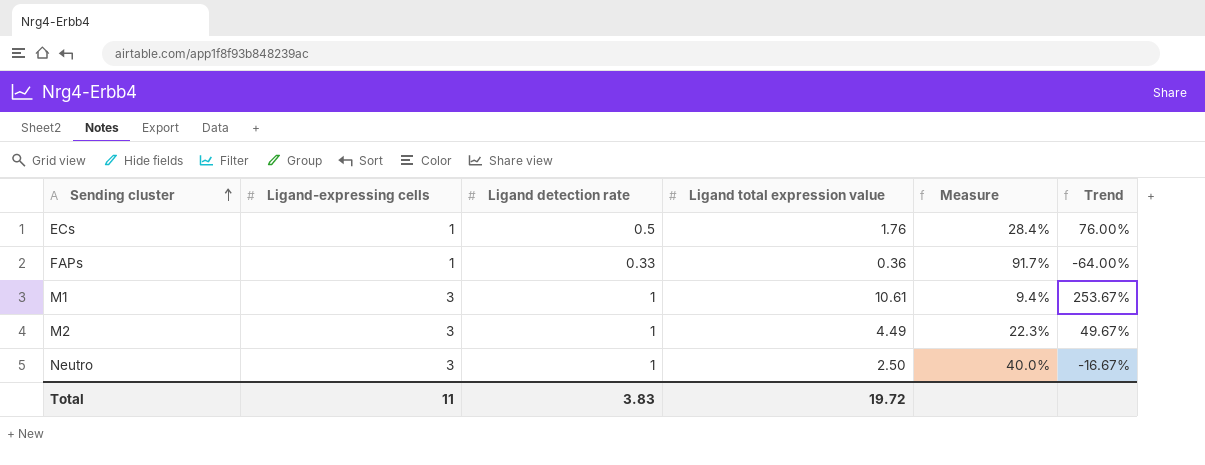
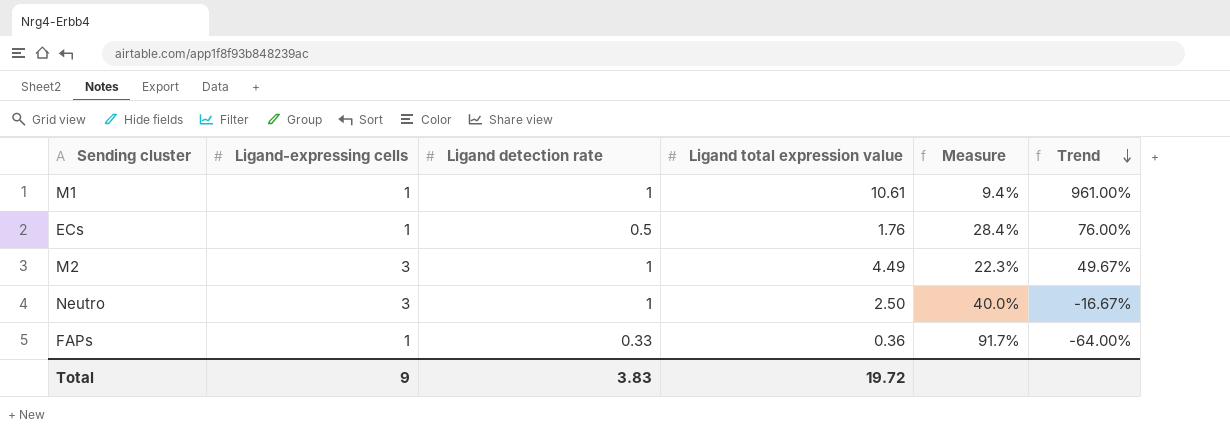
row order: Sending cluster ascending -> Trend descending
M1 | Ligand-expressing cells: 3 -> 1
M1 | Trend: 253.67% -> 961.00%
Total | Ligand-expressing cells: 11 -> 9

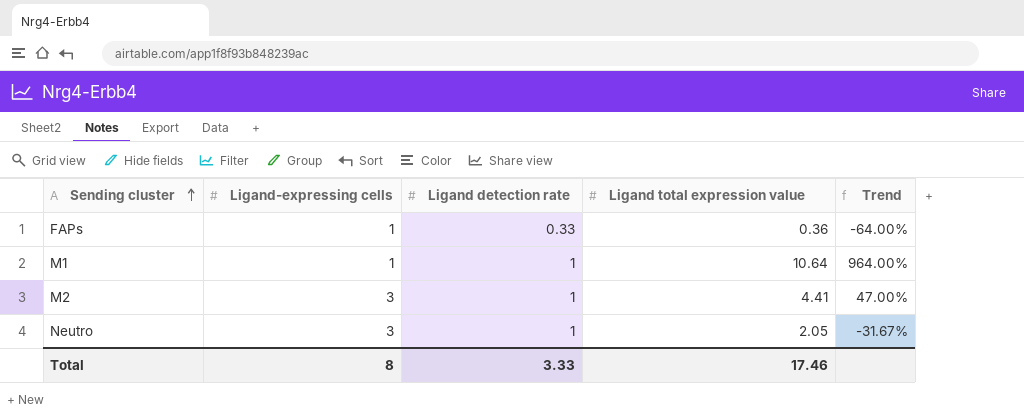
row order: Trend descending -> Sending cluster ascending
column Measure | formula: [Ligand detection rate] / [Ligand total expression value] -> none
row ECs: 1 | 0.5 | 1.76 | 28.4% | 76.00% -> none
M1 | Ligand total expression value: 10.61 -> 10.64
M1 | Trend: 961.00% -> 964.00%
M2 | Ligand total expression value: 4.49 -> 4.41
M2 | Trend: 49.67% -> 47.00%
Neutro | Ligand total expression value: 2.50 -> 2.05
Neutro | Trend: -16.67% -> -31.67%
Total | Ligand-expressing cells: 9 -> 8
Total | Ligand detection rate: 3.83 -> 3.33
Total | Ligand total expression value: 19.72 -> 17.46

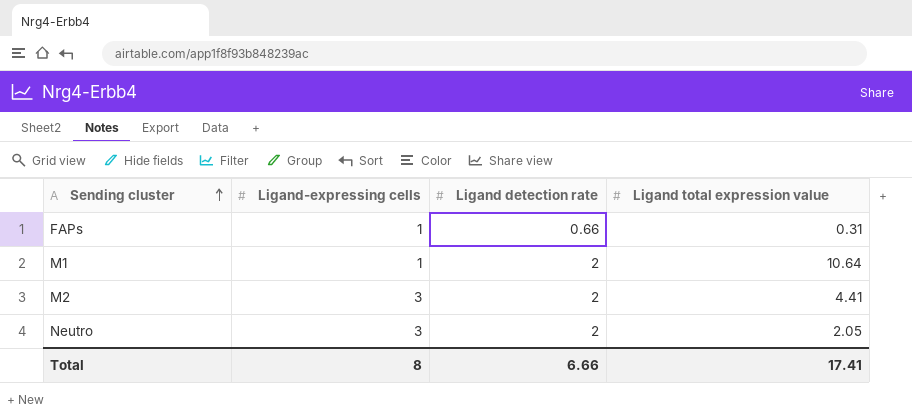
column Trend | formula: ([Ligand total expression value] - [Ligand-expressing cells]) / [Ligand-expressing cells] -> none
FAPs | Ligand detection rate: 0.33 -> 0.66
FAPs | Ligand total expression value: 0.36 -> 0.31
M1 | Ligand detection rate: 1 -> 2
M2 | Ligand detection rate: 1 -> 2
Neutro | Ligand detection rate: 1 -> 2
Total | Ligand detection rate: 3.33 -> 6.66
Total | Ligand total expression value: 17.46 -> 17.41

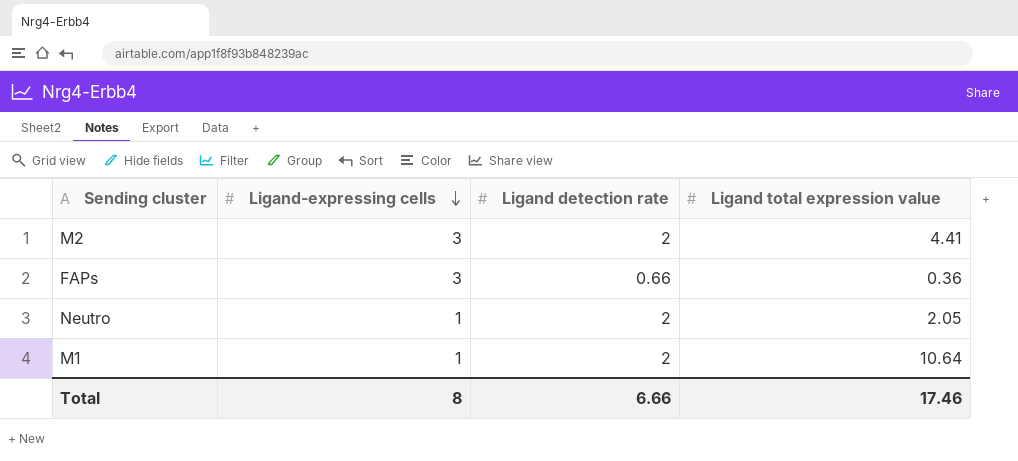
row order: Sending cluster ascending -> Ligand-expressing cells descending
FAPs | Ligand-expressing cells: 1 -> 3
FAPs | Ligand total expression value: 0.31 -> 0.36
Neutro | Ligand-expressing cells: 3 -> 1
Total | Ligand total expression value: 17.41 -> 17.46

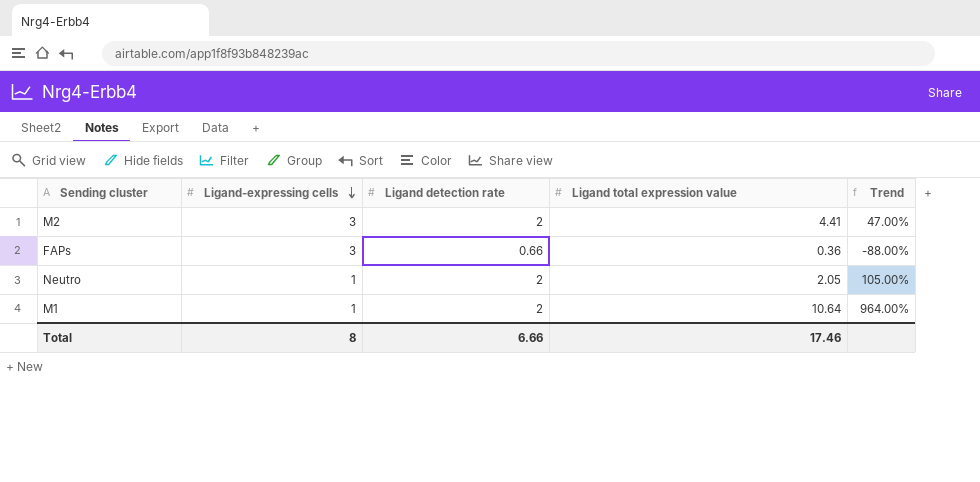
column Trend | formula: none -> ([Ligand total expression value] - [Ligand-expressing cells]) / [Ligand-expressing cells]

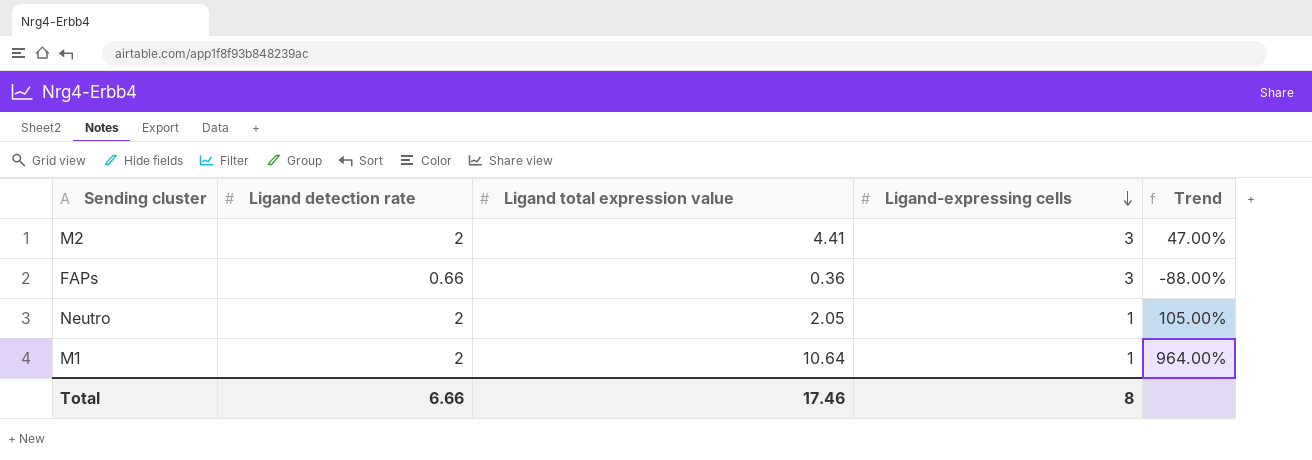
column Ligand-expressing cells | position: 2 -> 4

